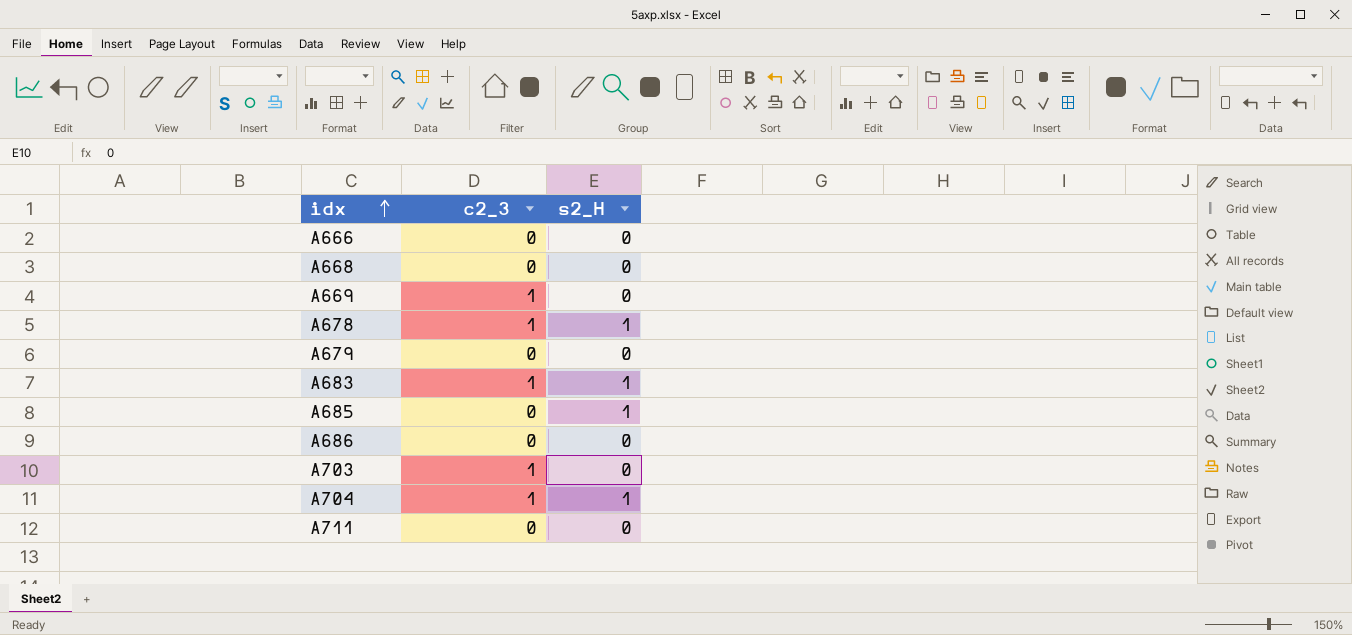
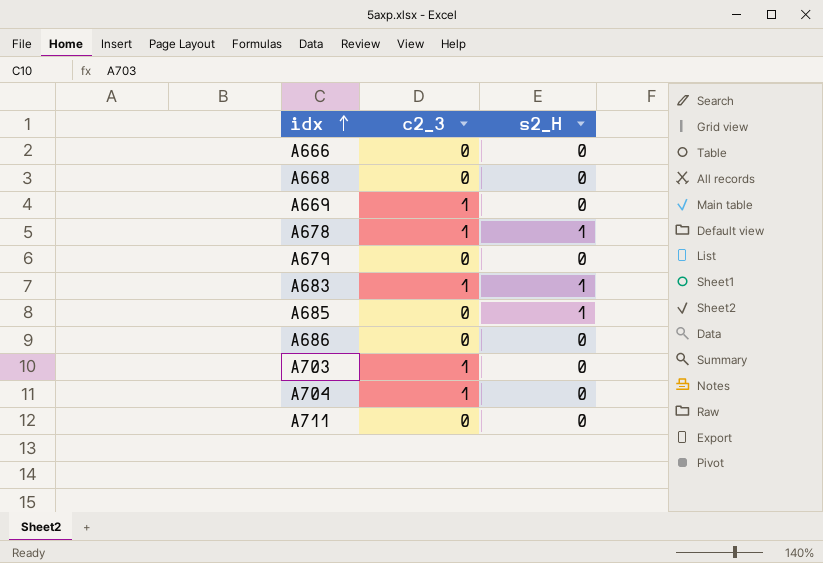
A704 | s2_H: 1 -> 0

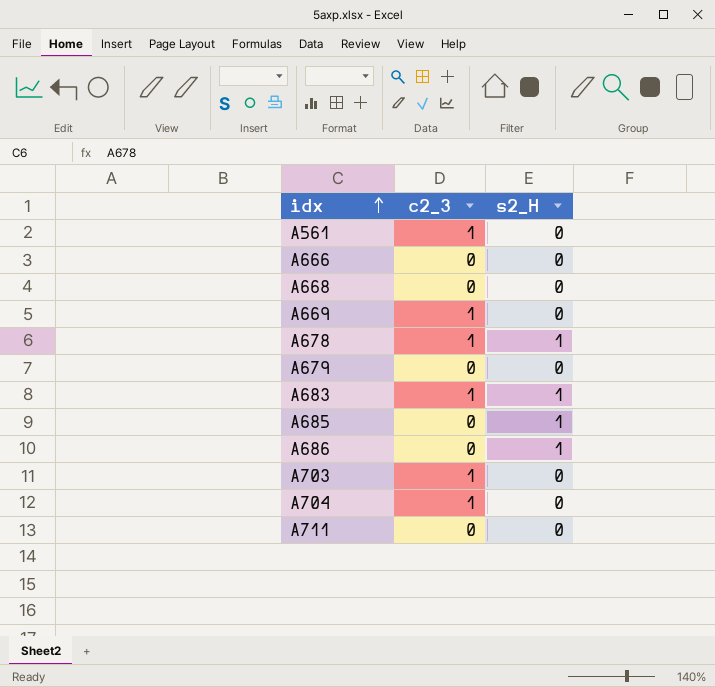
row A561: none -> 1 | 0
A686 | s2_H: 0 -> 1

